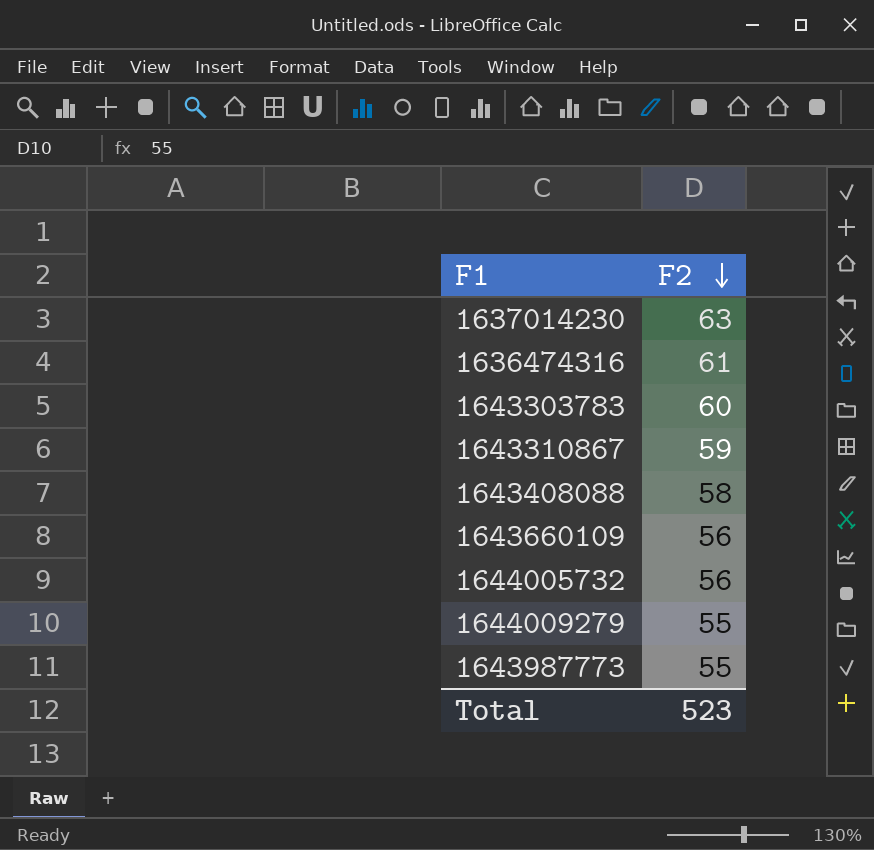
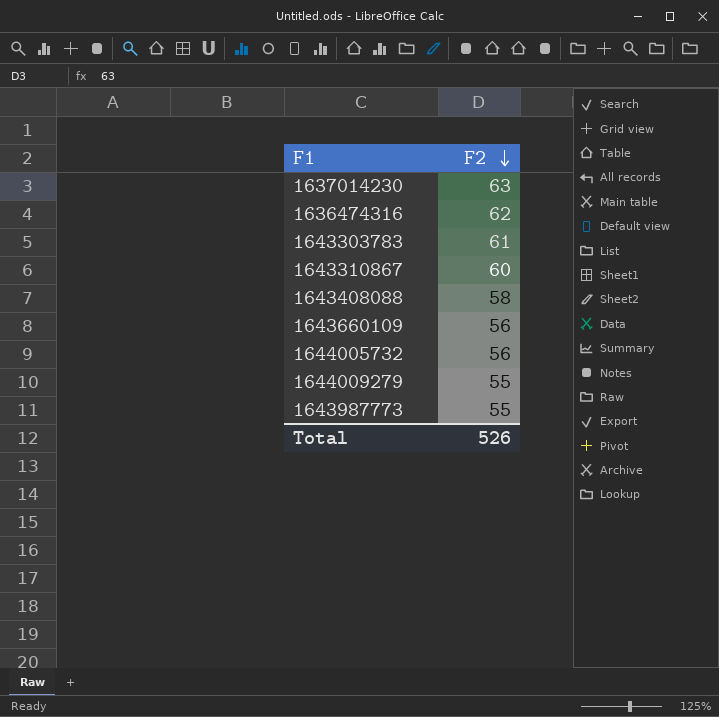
1636474316 | F2: 61 -> 62
1643303783 | F2: 60 -> 61
1643310867 | F2: 59 -> 60
Total | F2: 523 -> 526

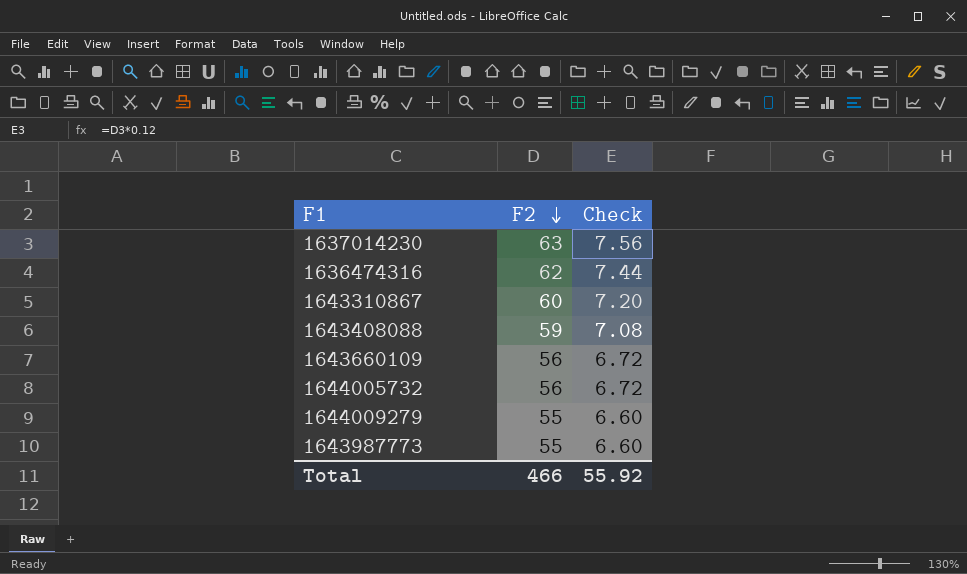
column Check | formula: none -> [F2] * 0.12
row 1643303783: 61 -> none
1643408088 | F2: 58 -> 59
Total | F2: 526 -> 466

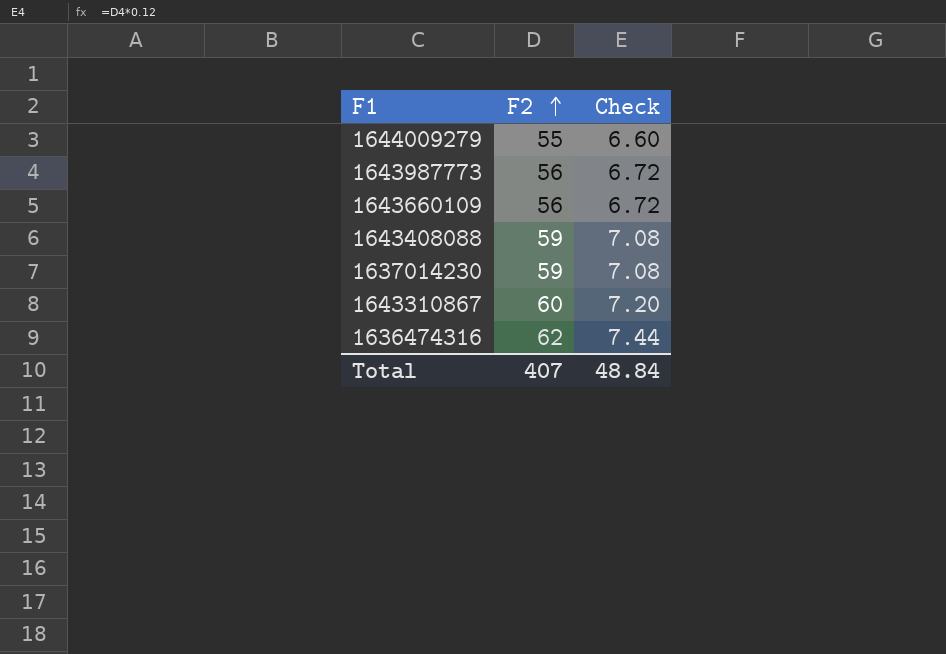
row order: F2 descending -> F2 ascending
row 1644005732: 56 | 6.72 -> none
1643987773 | F2: 55 -> 56
1643987773 | Check: 6.60 -> 6.72
1637014230 | F2: 63 -> 59
1637014230 | Check: 7.56 -> 7.08
Total | F2: 466 -> 407
Total | Check: 55.92 -> 48.84

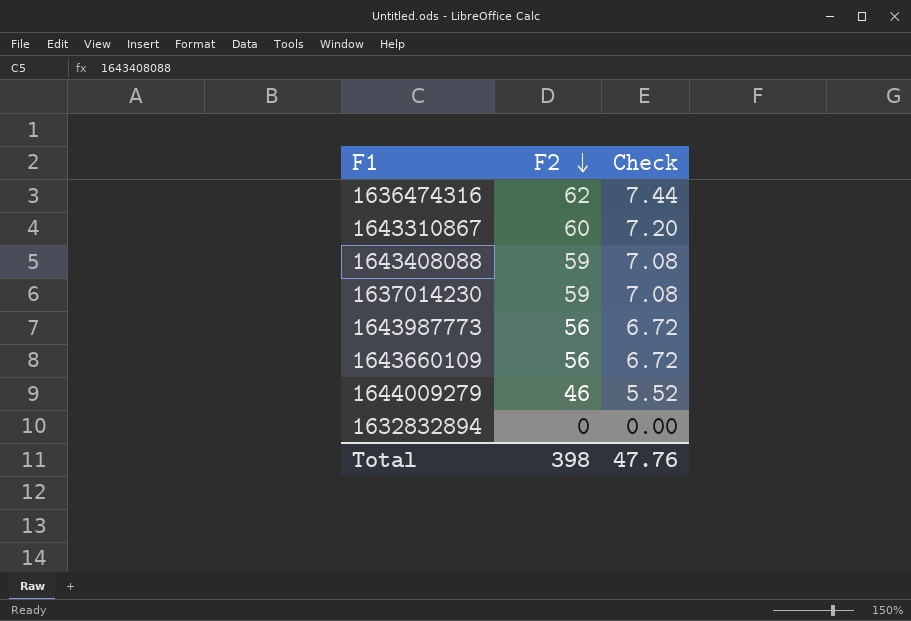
row order: F2 ascending -> F2 descending
1644009279 | F2: 55 -> 46
1644009279 | Check: 6.60 -> 5.52
row 1632832894: none -> 0 | 0.00
Total | F2: 407 -> 398
Total | Check: 48.84 -> 47.76

